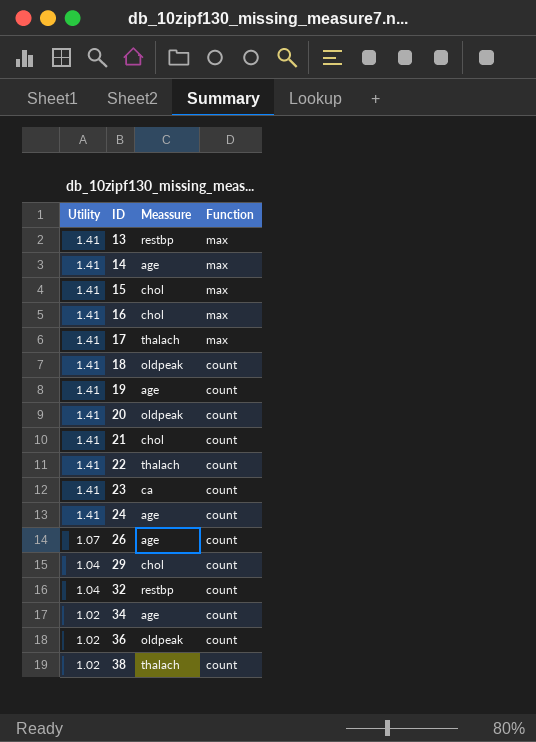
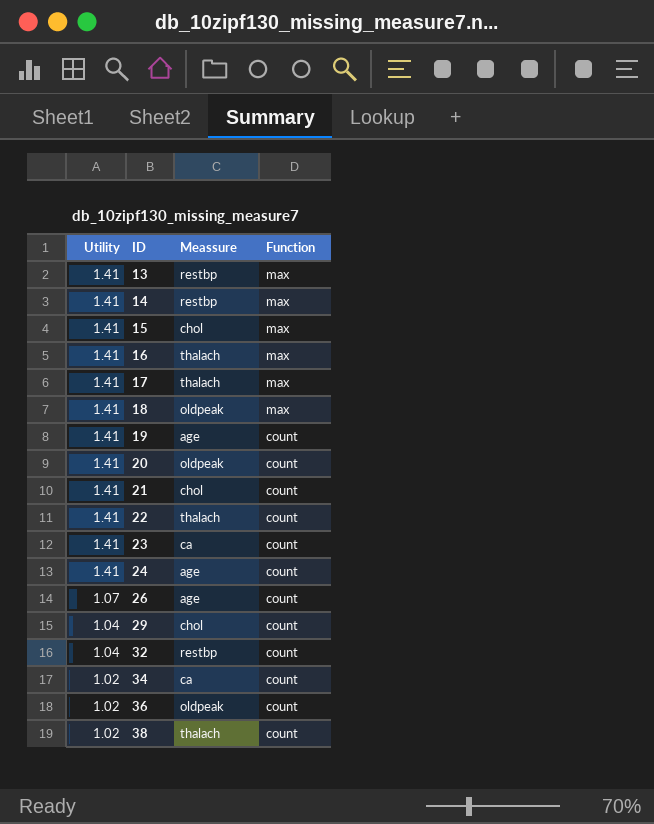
14 | Meassure: age -> restbp
16 | Meassure: chol -> thalach
18 | Function: count -> max
34 | Meassure: age -> ca

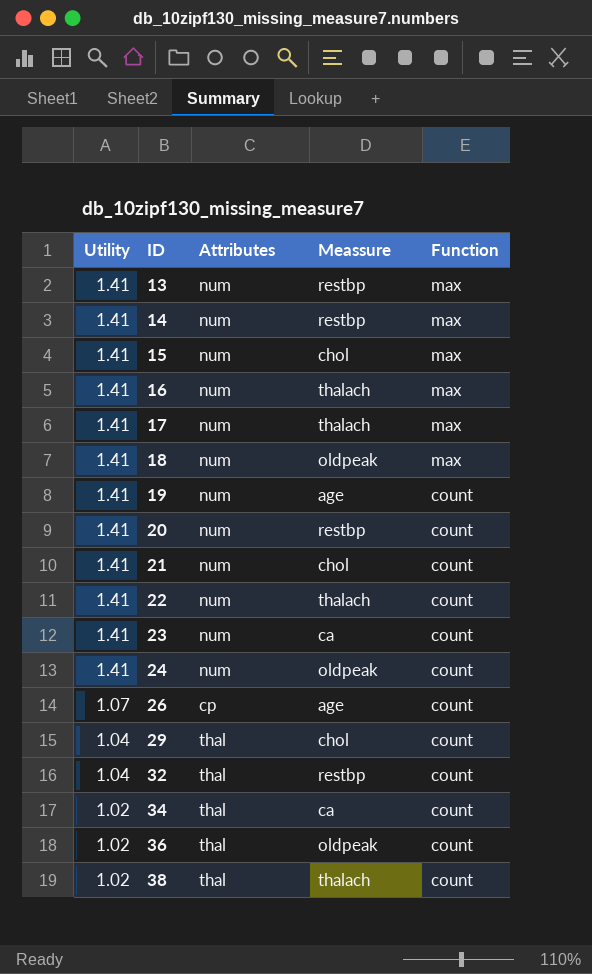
column Attributes | position: none -> 3
20 | Meassure: oldpeak -> restbp
24 | Meassure: age -> oldpeak

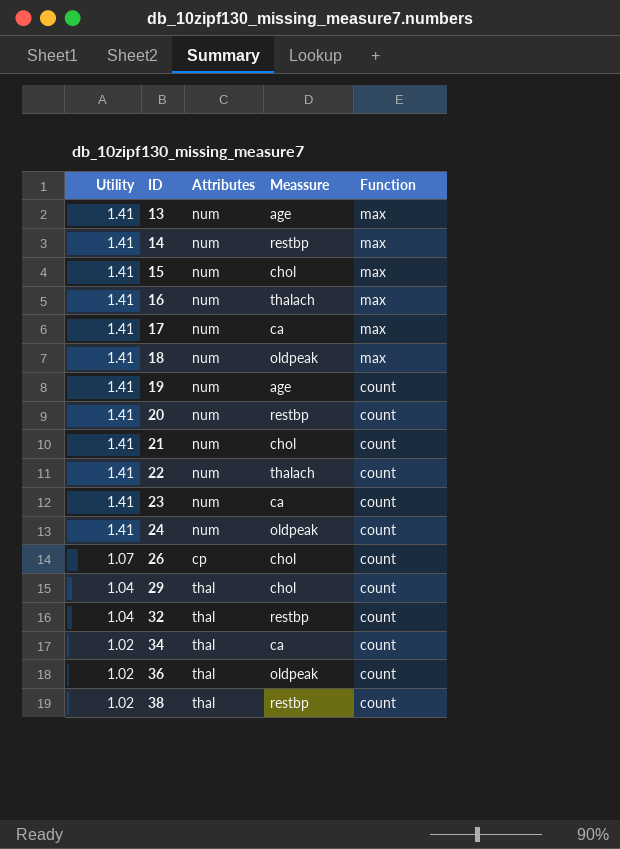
13 | Meassure: restbp -> age
17 | Meassure: thalach -> ca
26 | Meassure: age -> chol
38 | Meassure: thalach -> restbp

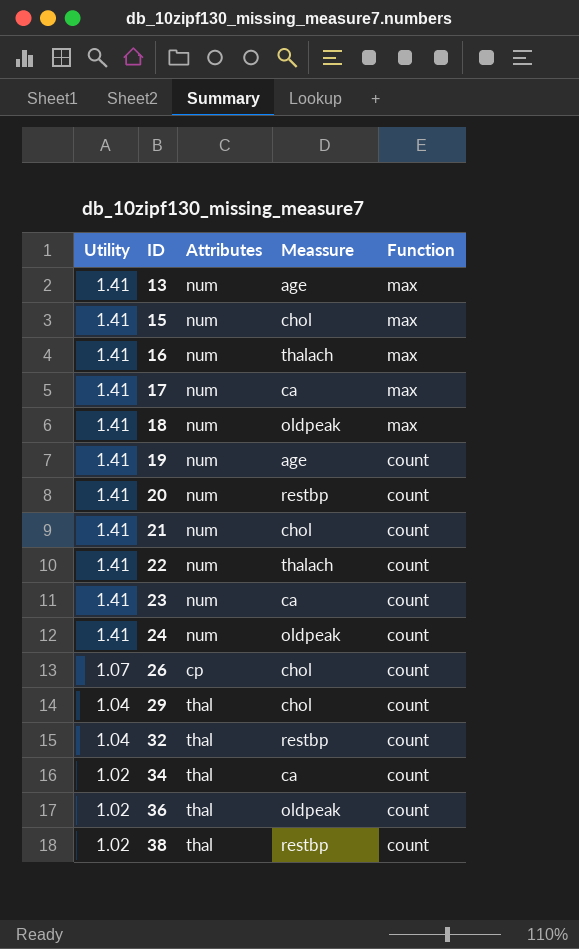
row 14: 1.41 | num | restbp | max -> none

